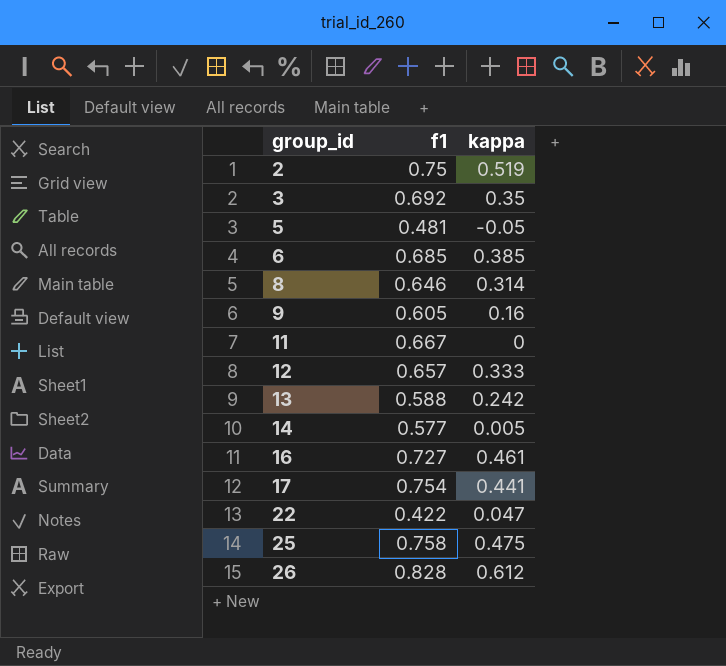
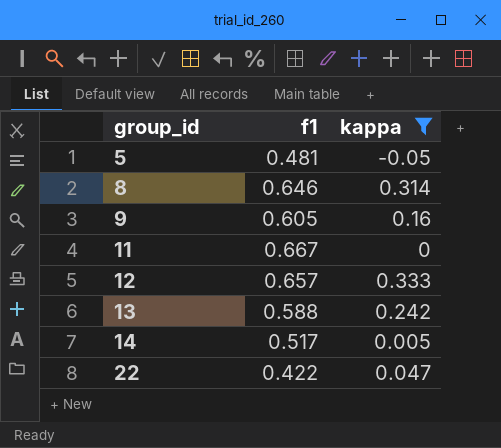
filter: none -> kappa <= 0.333
14 | f1: 0.577 -> 0.517

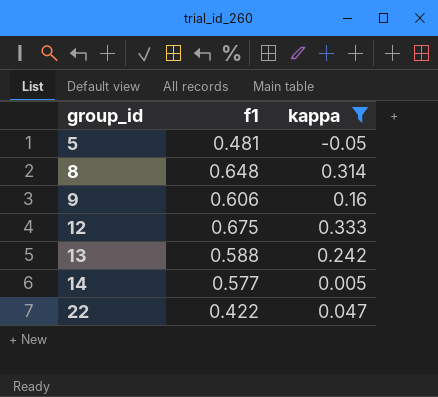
row 11: 0.667 | 0 -> none
8 | f1: 0.646 -> 0.648
9 | f1: 0.605 -> 0.606
12 | f1: 0.657 -> 0.675
14 | f1: 0.517 -> 0.577

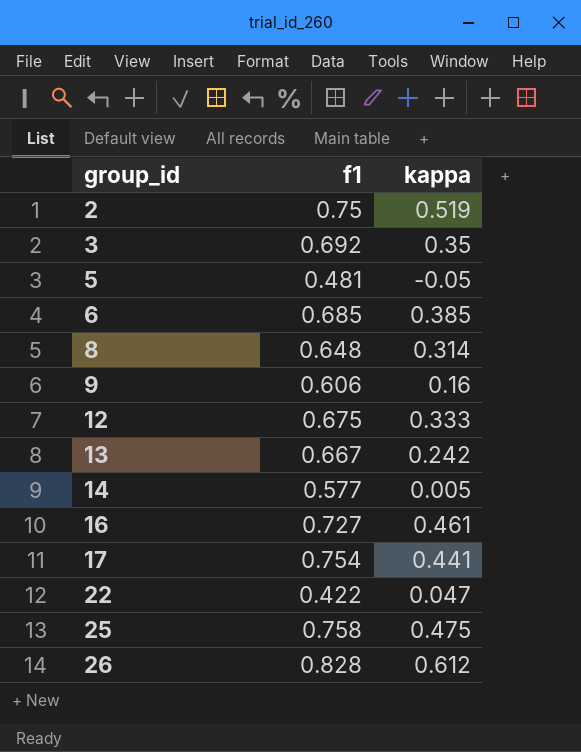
filter: kappa <= 0.333 -> none
13 | f1: 0.588 -> 0.667

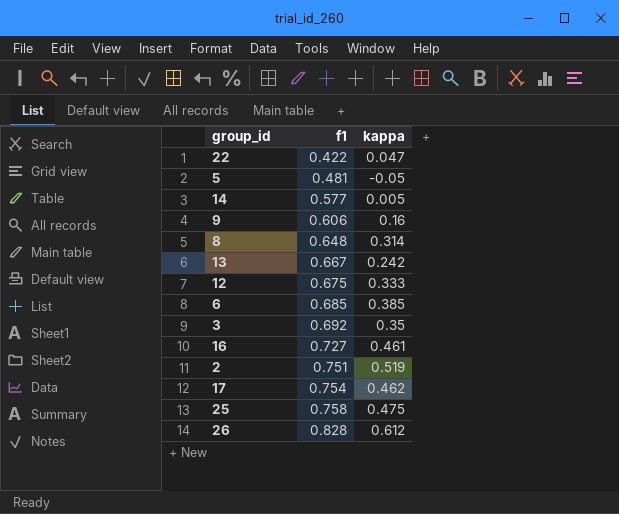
row order: group_id ascending -> f1 ascending
2 | f1: 0.75 -> 0.751
17 | kappa: 0.441 -> 0.462

